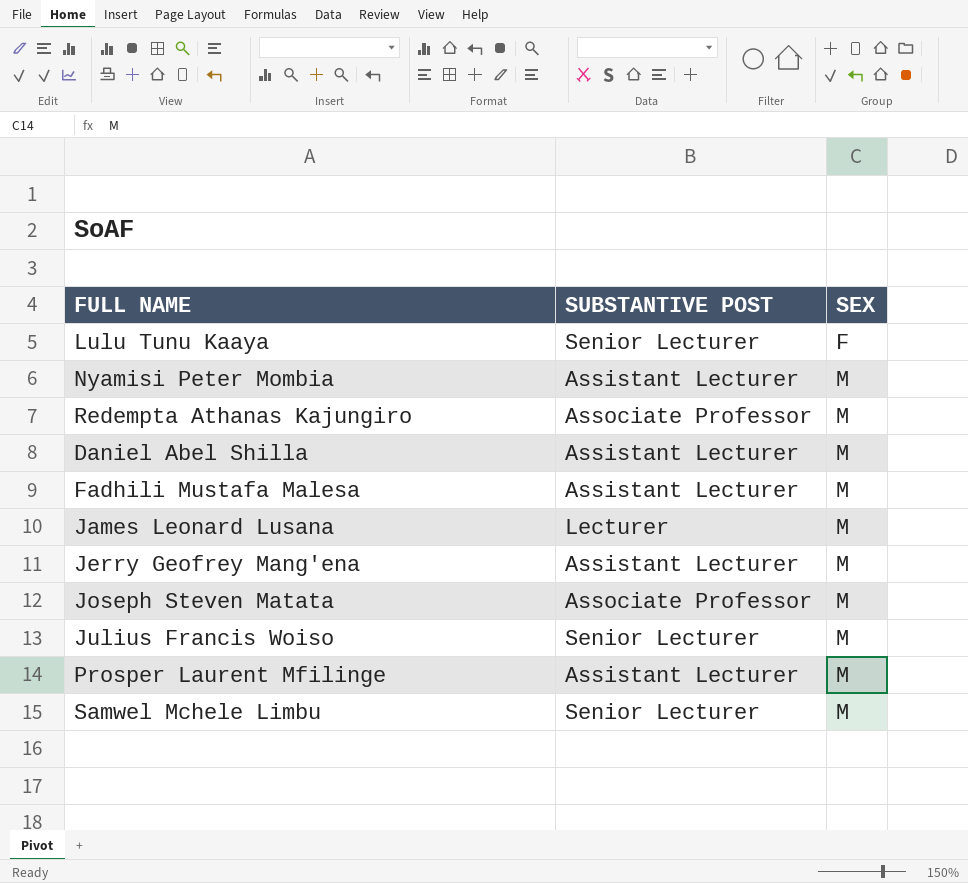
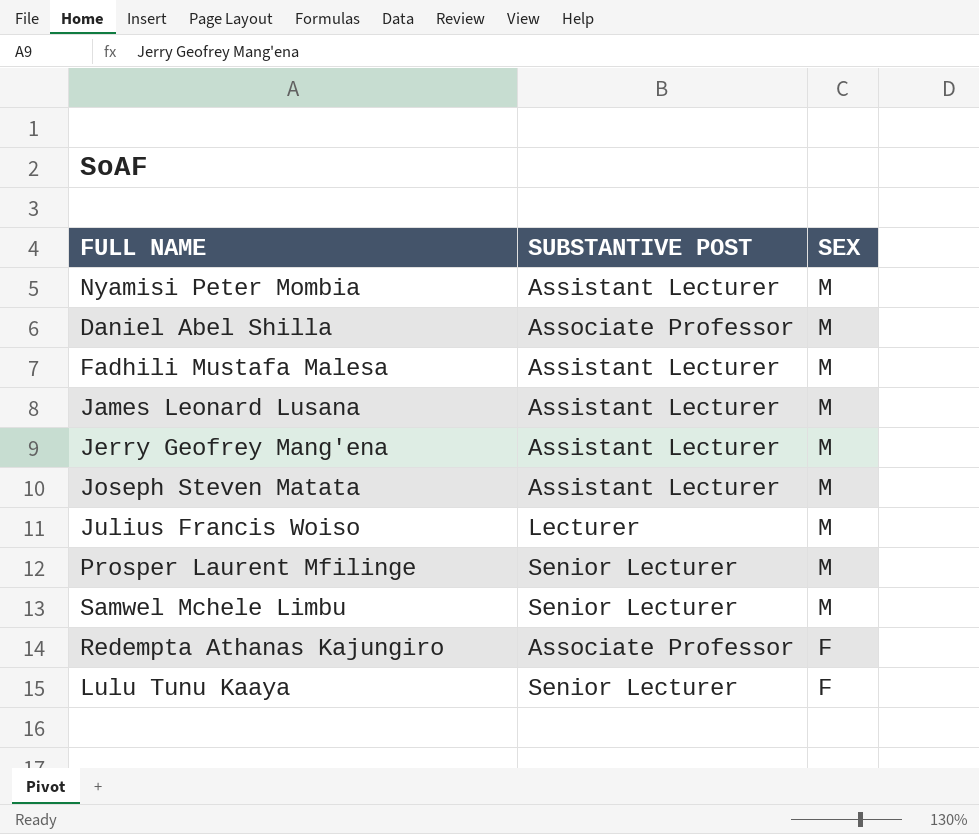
row order: SEX ascending -> SEX descending
Daniel Abel Shilla | SUBSTANTIVE POST: Assistant Lecturer -> Associate Professor
James Leonard Lusana | SUBSTANTIVE POST: Lecturer -> Assistant Lecturer
Joseph Steven Matata | SUBSTANTIVE POST: Associate Professor -> Assistant Lecturer
Julius Francis Woiso | SUBSTANTIVE POST: Senior Lecturer -> Lecturer
Prosper Laurent Mfilinge | SUBSTANTIVE POST: Assistant Lecturer -> Senior Lecturer
Redempta Athanas Kajungiro | SEX: M -> F

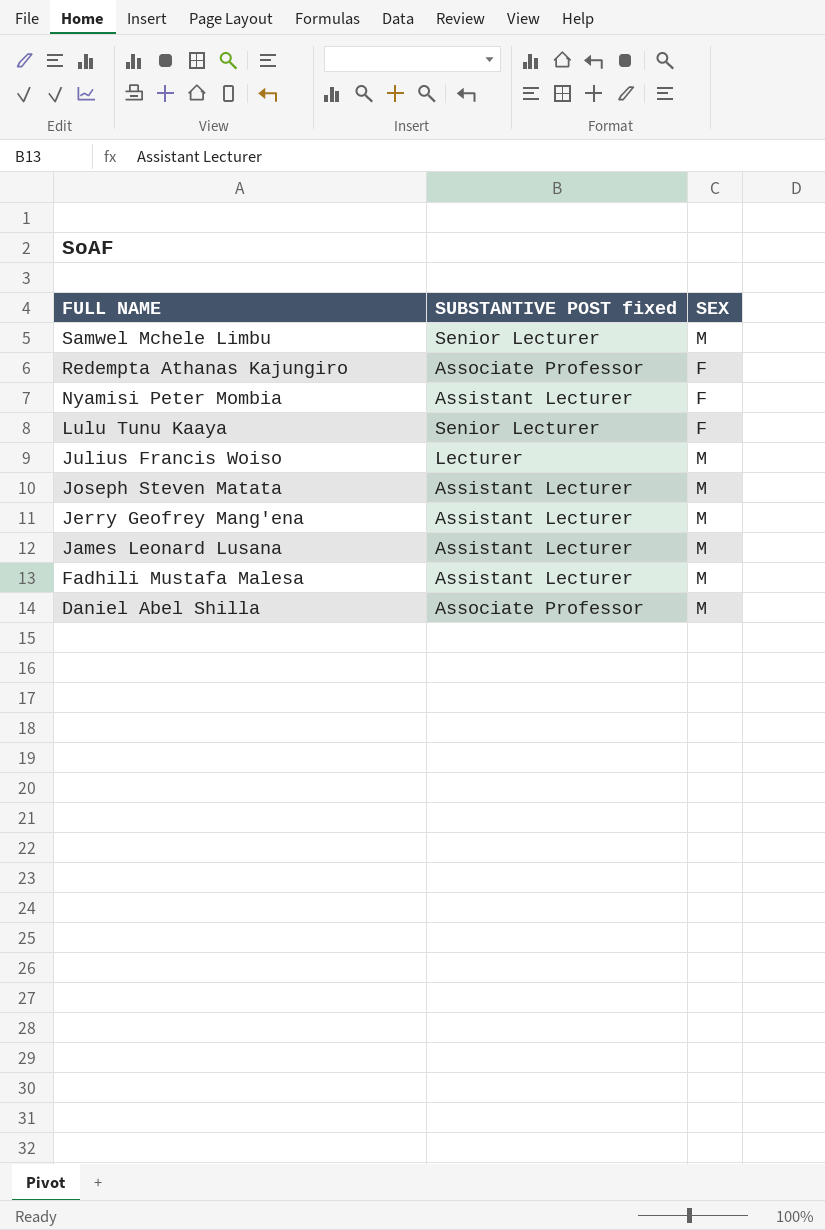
row order: SEX descending -> FULL NAME descending
column name: SUBSTANTIVE POST -> SUBSTANTIVE POST fixed
row Prosper Laurent Mfilinge: Senior Lecturer | M -> none
Nyamisi Peter Mombia | SEX: M -> F

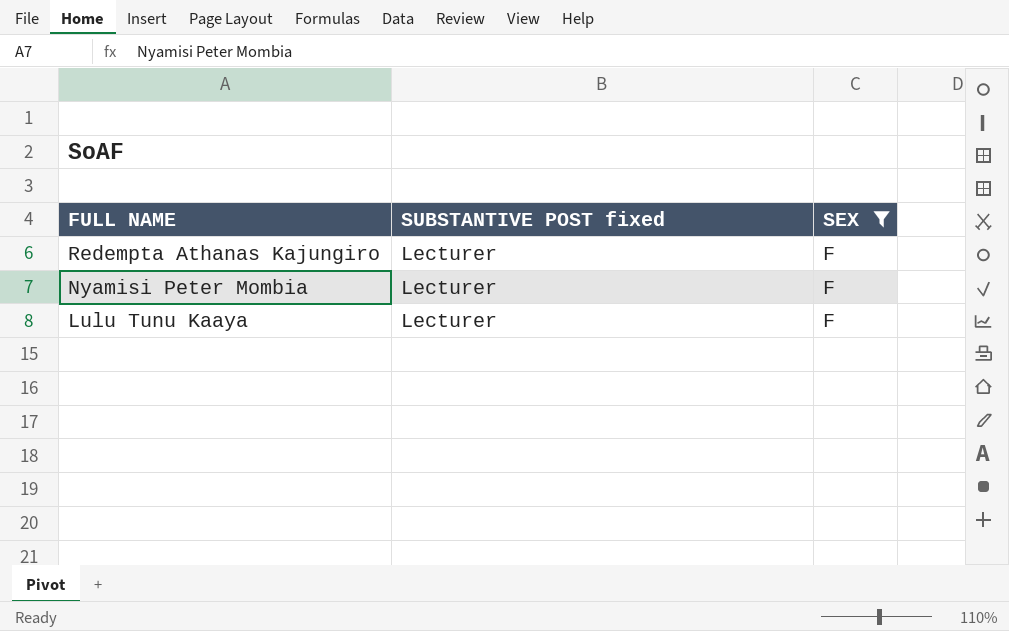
filter: none -> SEX = F
Redempta Athanas Kajungiro | SUBSTANTIVE POST fixed: Associate Professor -> Lecturer
Nyamisi Peter Mombia | SUBSTANTIVE POST fixed: Assistant Lecturer -> Lecturer
Lulu Tunu Kaaya | SUBSTANTIVE POST fixed: Senior Lecturer -> Lecturer

